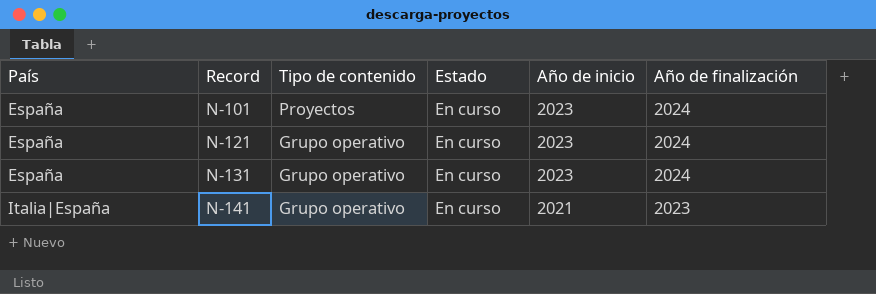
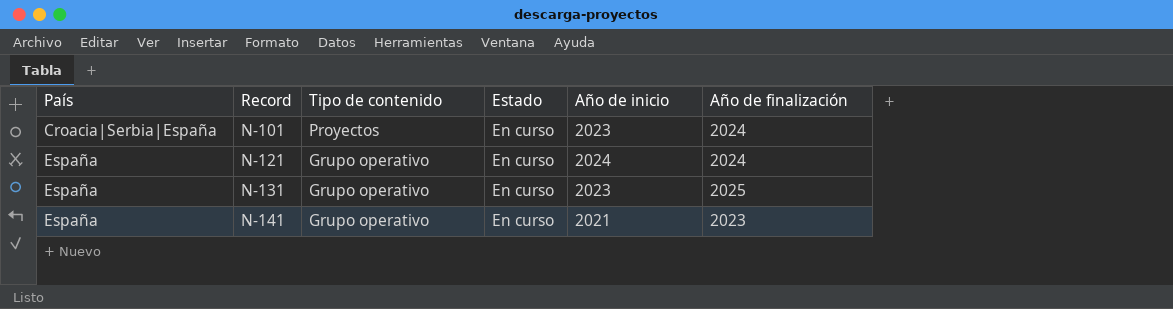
N-101 | País: España -> Croacia|Serbia|España
N-121 | Año de inicio: 2023 -> 2024
N-131 | Año de finalización: 2024 -> 2025
N-141 | País: Italia|España -> España

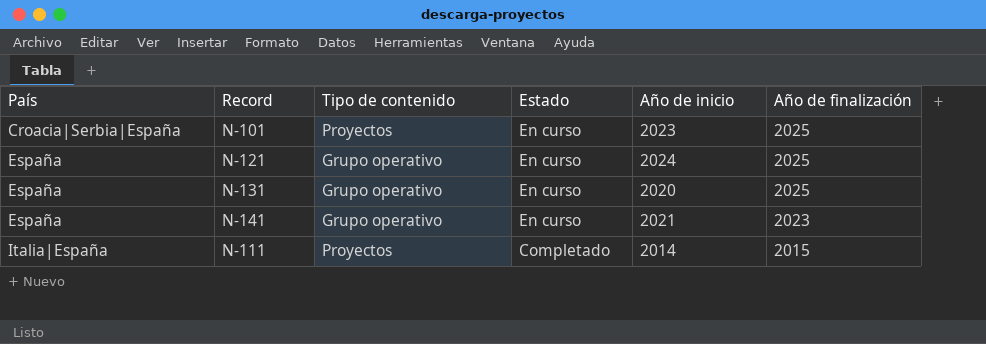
N-101 | Año de finalización: 2024 -> 2025
N-121 | Año de finalización: 2024 -> 2025
N-131 | Año de inicio: 2023 -> 2020
row N-111: none -> Italia|España | Proyectos | Completado | 2014 | 2015

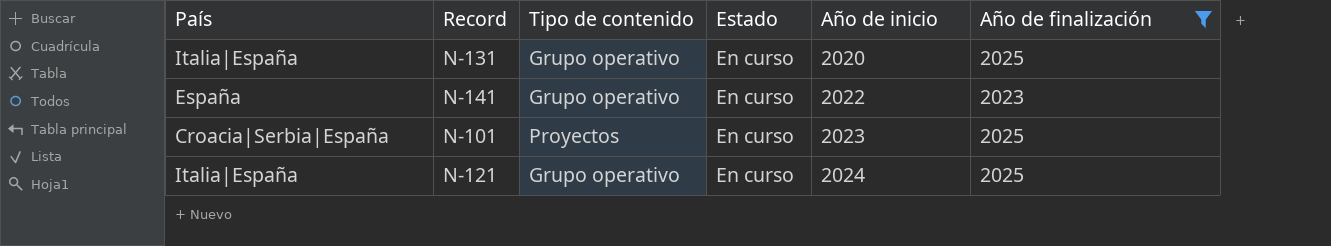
filter: none -> Año de finalización != 2015
row order: País ascending -> Año de inicio ascending
N-131 | País: España -> Italia|España
N-141 | Año de inicio: 2021 -> 2022
N-121 | País: España -> Italia|España

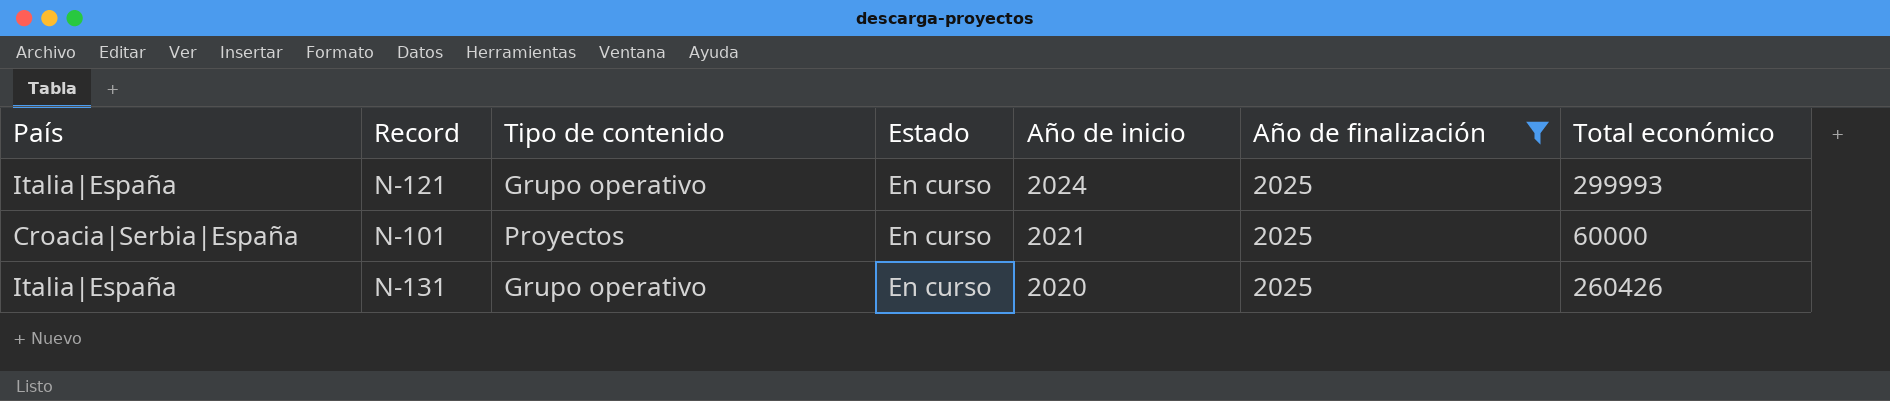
row order: Año de inicio ascending -> Año de inicio descending
column Total económico | position: none -> 7
row N-141: España | Grupo operativo | En curso | 2022 | 2023 -> none
N-101 | Año de inicio: 2023 -> 2021

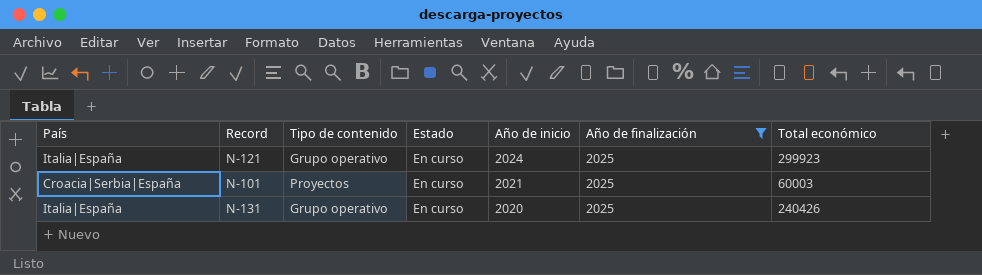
N-121 | Total económico: 299993 -> 299923
N-101 | Total económico: 60000 -> 60003
N-131 | Total económico: 260426 -> 240426

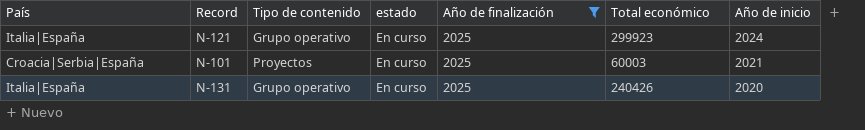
column name: Estado -> estado
column Año de inicio | position: 5 -> 7

